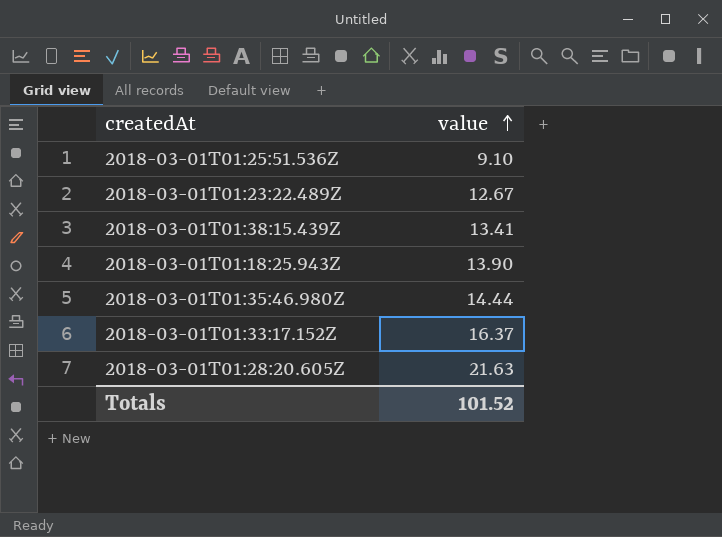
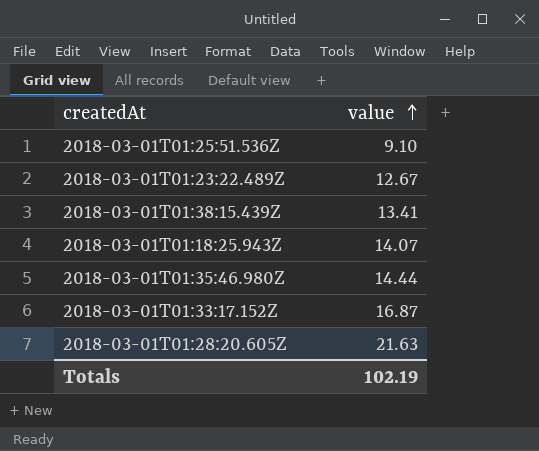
2018-03-01T01:18:25.943Z | value: 13.90 -> 14.07
2018-03-01T01:33:17.152Z | value: 16.37 -> 16.87
Totals | value: 101.52 -> 102.19

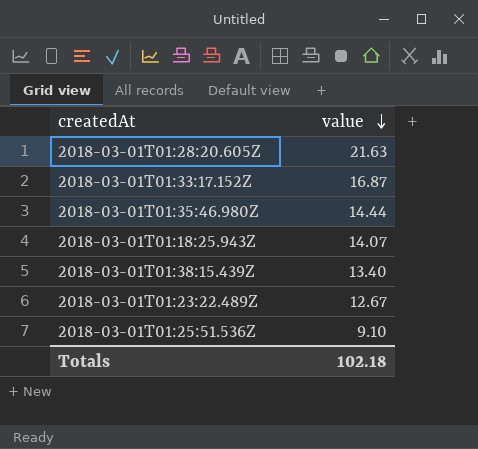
row order: value ascending -> value descending
2018-03-01T01:38:15.439Z | value: 13.41 -> 13.40
Totals | value: 102.19 -> 102.18

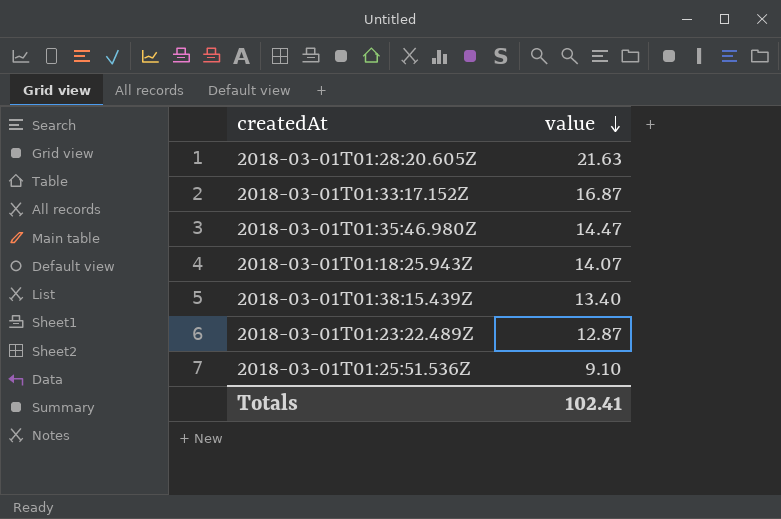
2018-03-01T01:35:46.980Z | value: 14.44 -> 14.47
2018-03-01T01:23:22.489Z | value: 12.67 -> 12.87
Totals | value: 102.18 -> 102.41

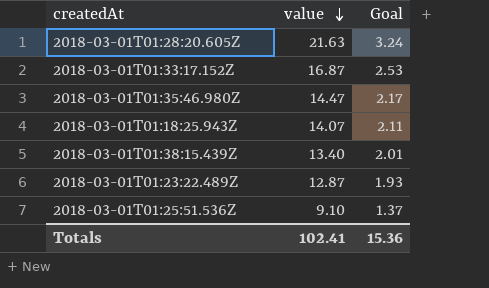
column Goal | formula: none -> [value] * 0.15

